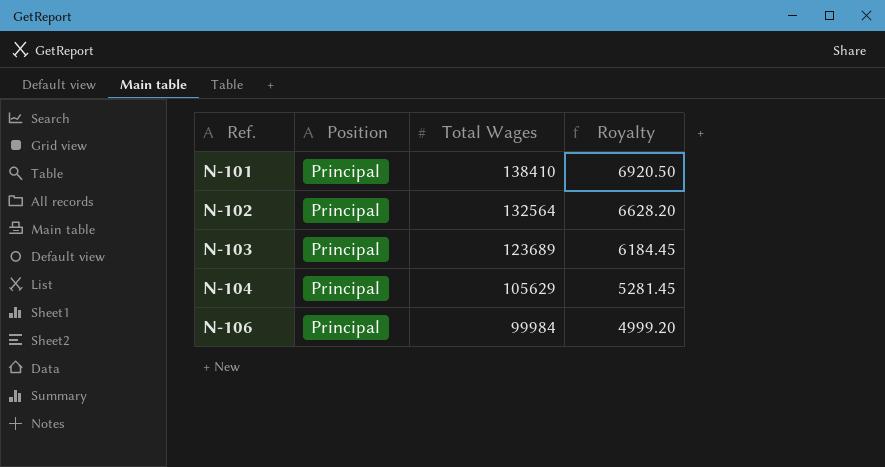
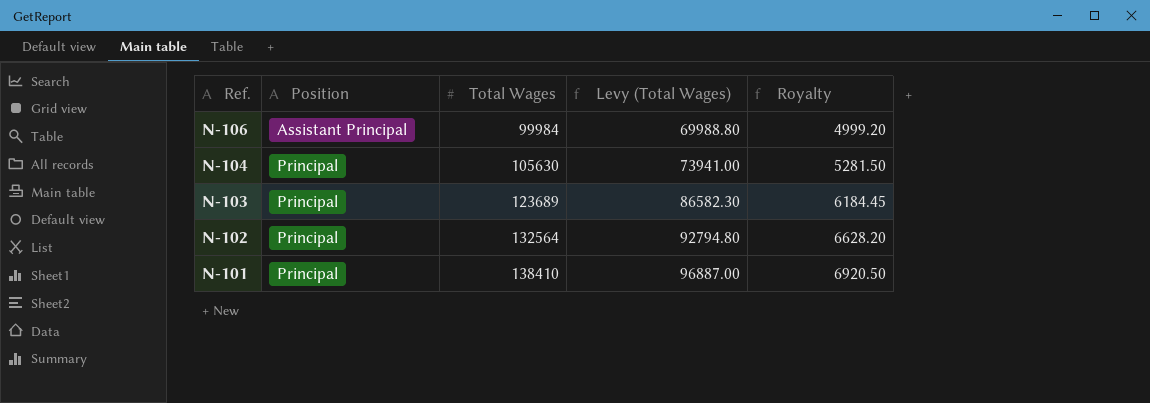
row order: Ref. ascending -> Ref. descending
column Levy (Total Wages) | formula: none -> [Total Wages] * 0.7
N-106 | Position: Principal -> Assistant Principal
N-104 | Total Wages: 105629 -> 105630
N-104 | Royalty: 5281.45 -> 5281.50

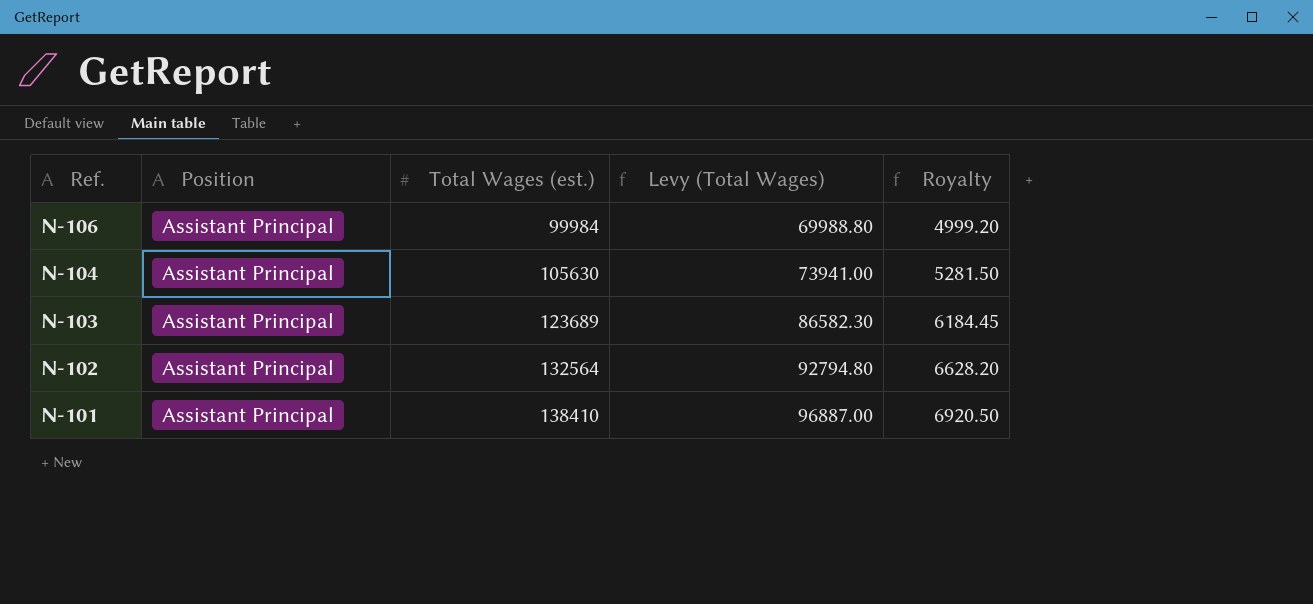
column name: Total Wages -> Total Wages (est.)
N-104 | Position: Principal -> Assistant Principal
N-103 | Position: Principal -> Assistant Principal
N-102 | Position: Principal -> Assistant Principal
N-101 | Position: Principal -> Assistant Principal

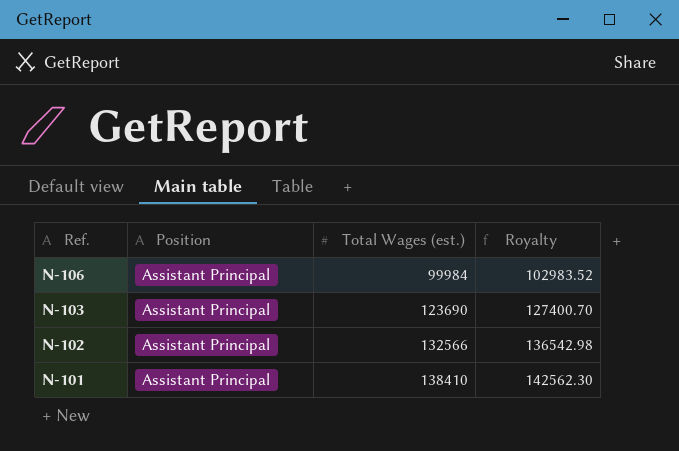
column Levy (Total Wages) | formula: [Total Wages (est.)] * 0.7 -> none
column Royalty | formula: [Total Wages (est.)] * 0.05 -> [Total Wages (est.)] * 1.03
row N-104: Assistant Principal | 105630 | 73941.00 | 5281.50 -> none
N-103 | Total Wages (est.): 123689 -> 123690
N-102 | Total Wages (est.): 132564 -> 132566

